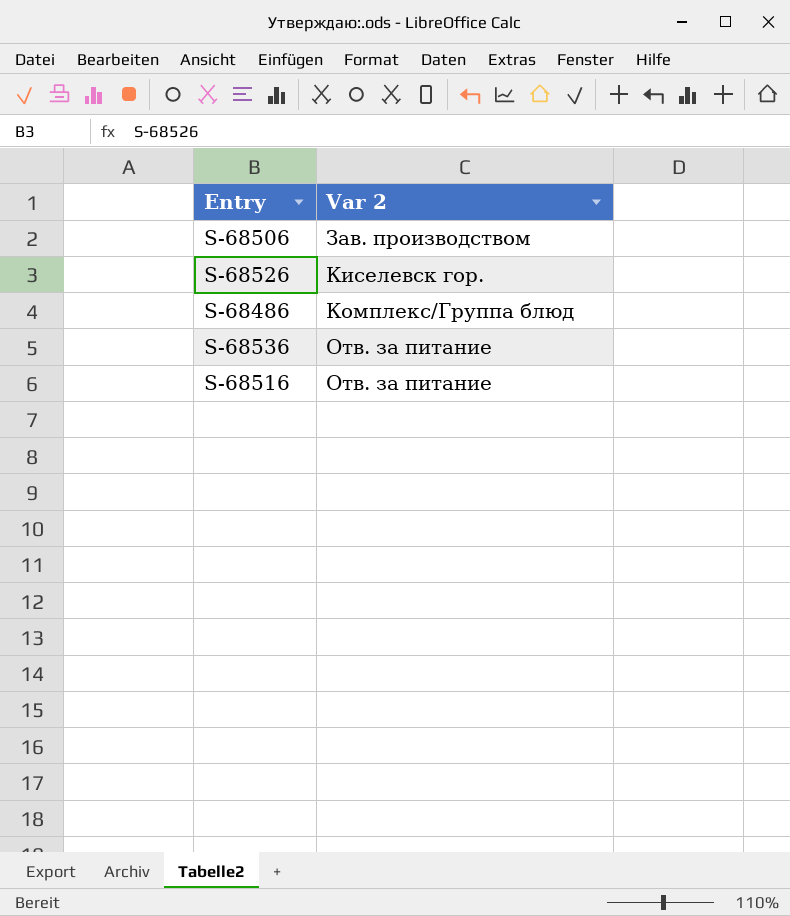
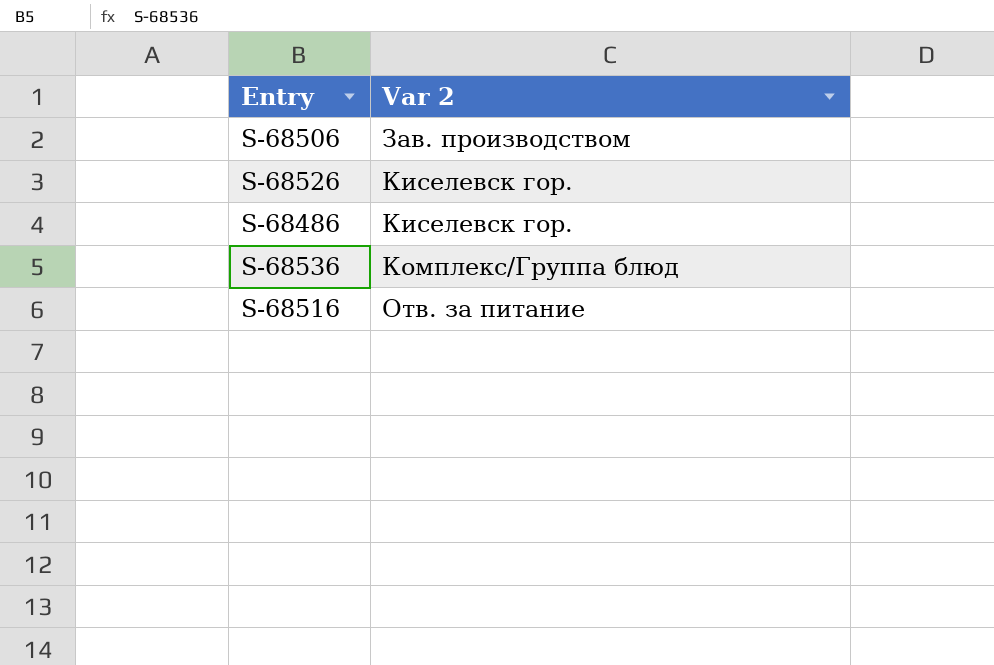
S-68486 | Var 2: Комплекс/Группа блюд -> Киселевск гор.
S-68536 | Var 2: Отв. за питание -> Комплекс/Группа блюд

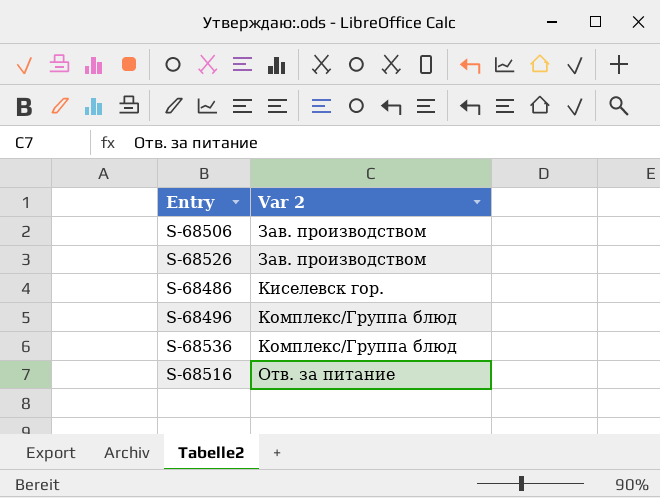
S-68526 | Var 2: Киселевск гор. -> Зав. производством
row S-68496: none -> Комплекс/Группа блюд

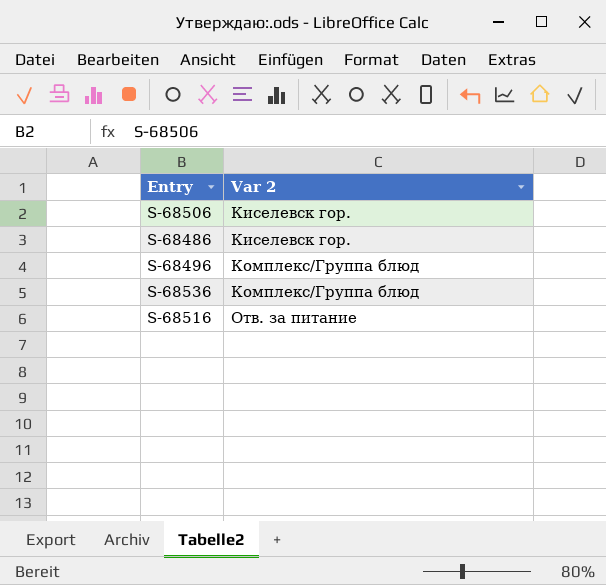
row S-68526: Зав. производством -> none
S-68506 | Var 2: Зав. производством -> Киселевск гор.

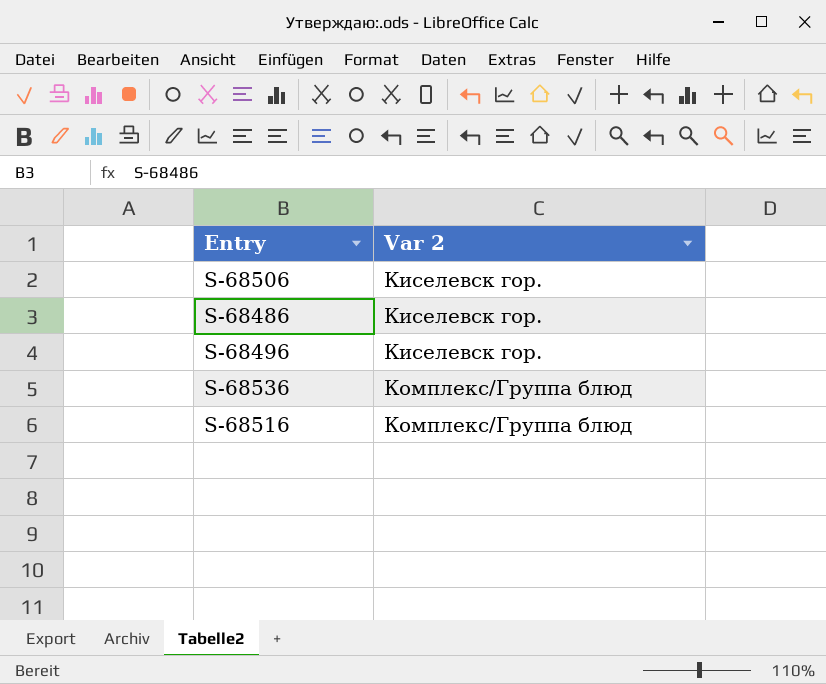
S-68496 | Var 2: Комплекс/Группа блюд -> Киселевск гор.
S-68516 | Var 2: Отв. за питание -> Комплекс/Группа блюд

